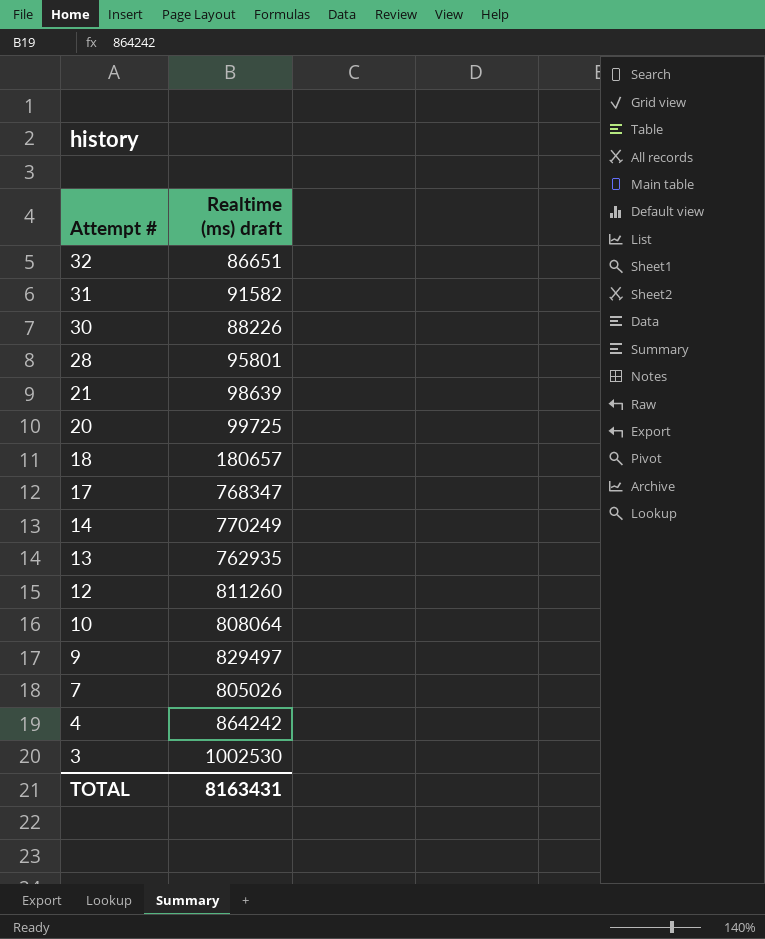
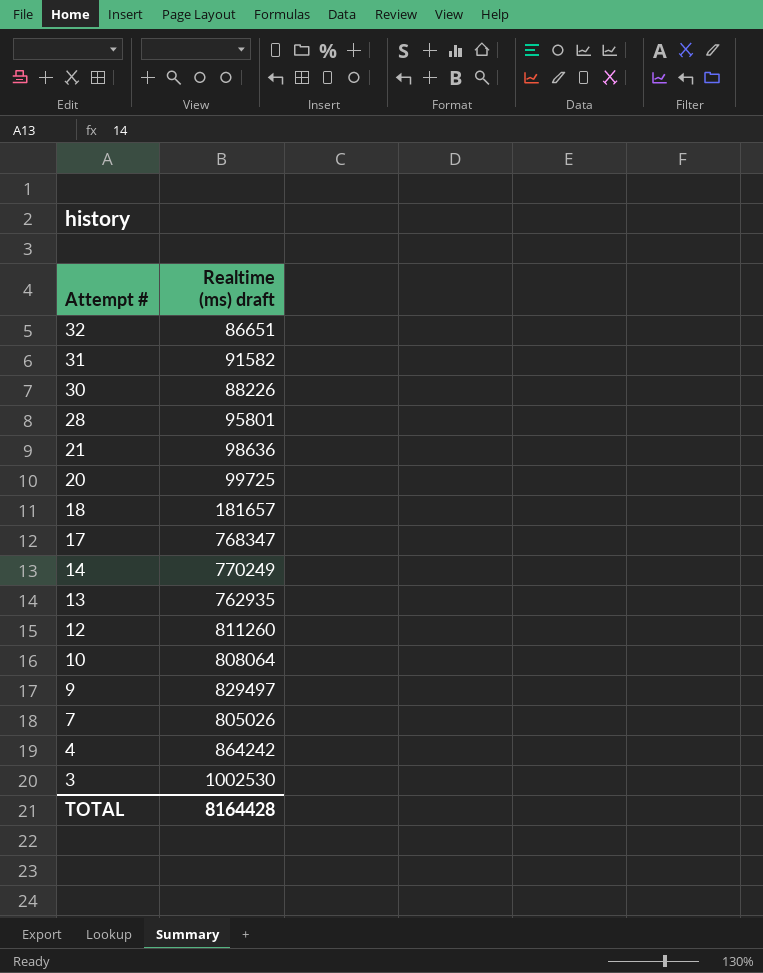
21 | Realtime (ms) draft: 98639 -> 98636
18 | Realtime (ms) draft: 180657 -> 181657
TOTAL | Realtime (ms) draft: 8163431 -> 8164428

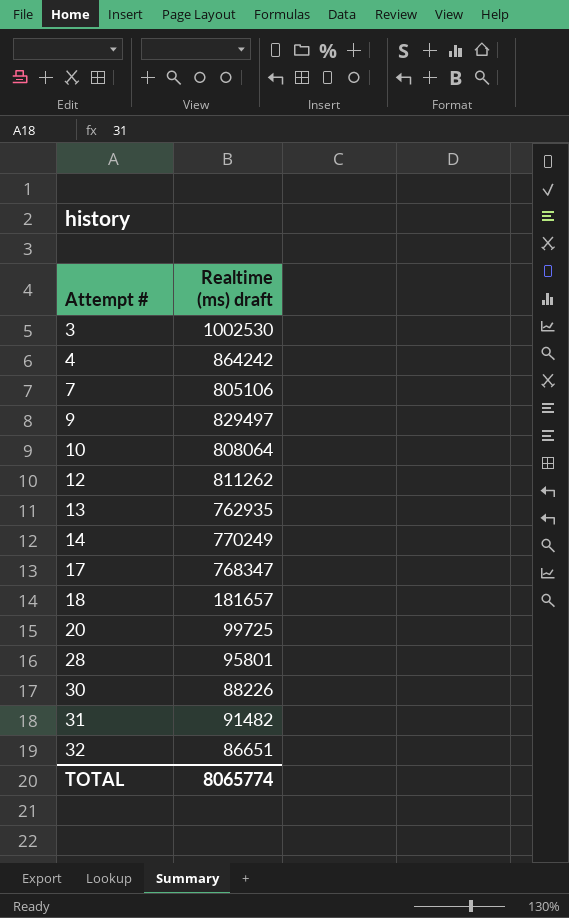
row order: Attempt # descending -> Attempt # ascending
row 21: 98636 -> none
7 | Realtime (ms) draft: 805026 -> 805106
12 | Realtime (ms) draft: 811260 -> 811262
31 | Realtime (ms) draft: 91582 -> 91482
TOTAL | Realtime (ms) draft: 8164428 -> 8065774

